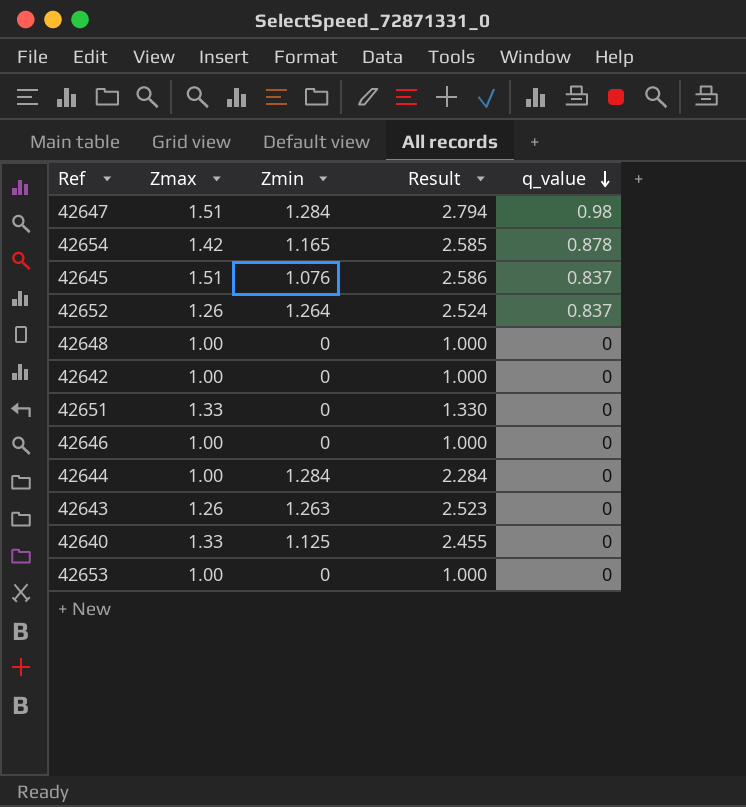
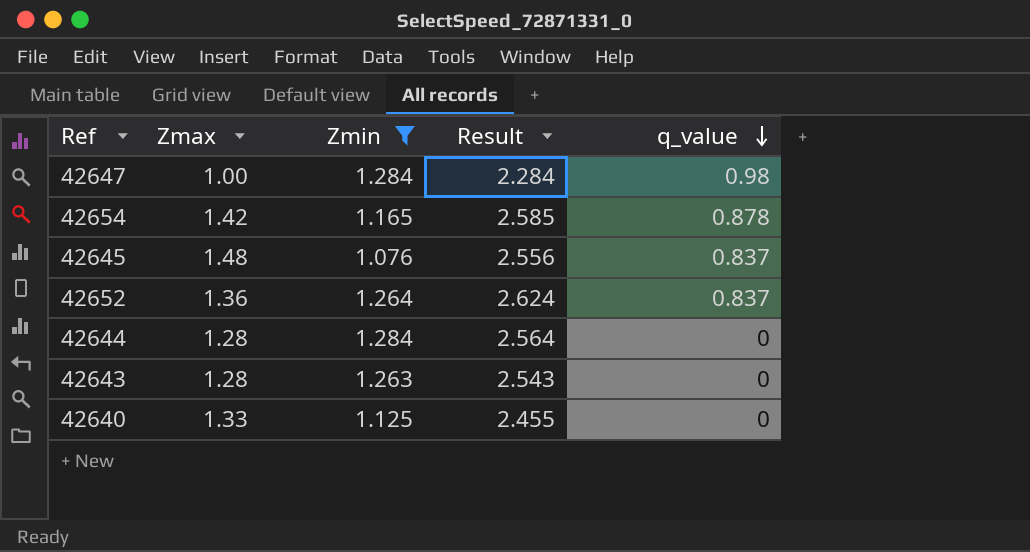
filter: none -> Zmin != 0
42647 | Zmax: 1.51 -> 1.00
42647 | Result: 2.794 -> 2.284
42645 | Zmax: 1.51 -> 1.48
42645 | Result: 2.586 -> 2.556
42652 | Zmax: 1.26 -> 1.36
42652 | Result: 2.524 -> 2.624
42644 | Zmax: 1.00 -> 1.28
42644 | Result: 2.284 -> 2.564
42643 | Zmax: 1.26 -> 1.28
42643 | Result: 2.523 -> 2.543

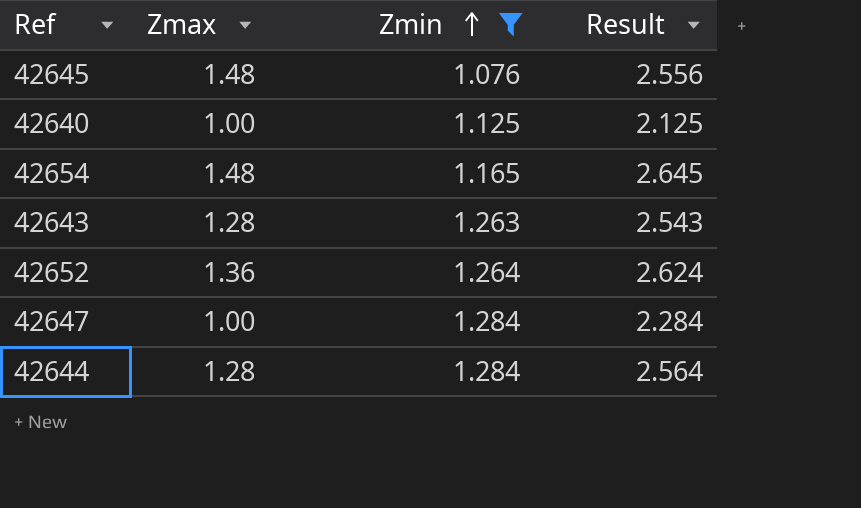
row order: q_value descending -> Zmin ascending
column q_value | position: 5 -> none
42640 | Zmax: 1.33 -> 1.00
42640 | Result: 2.455 -> 2.125
42654 | Zmax: 1.42 -> 1.48
42654 | Result: 2.585 -> 2.645

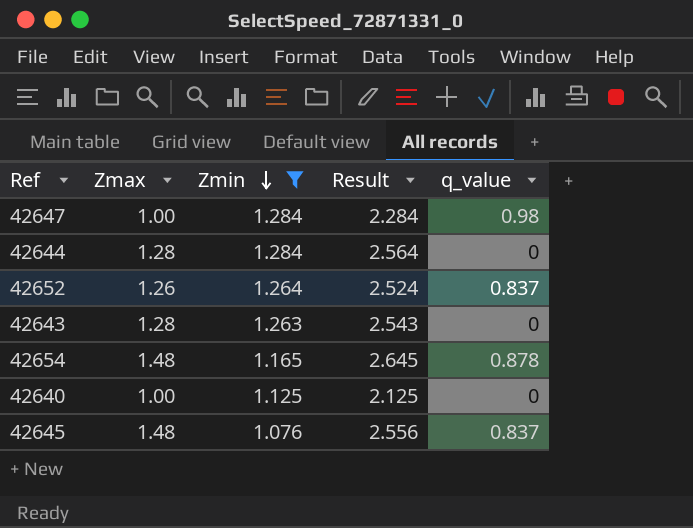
row order: Zmin ascending -> Zmin descending
column q_value | position: none -> 5
42652 | Zmax: 1.36 -> 1.26
42652 | Result: 2.624 -> 2.524

